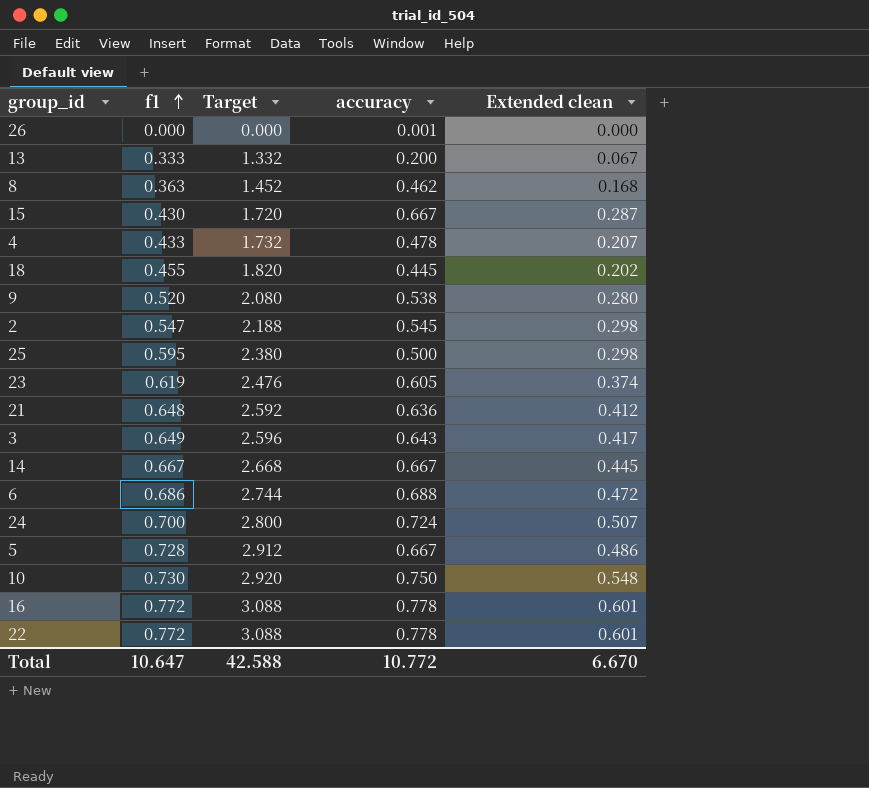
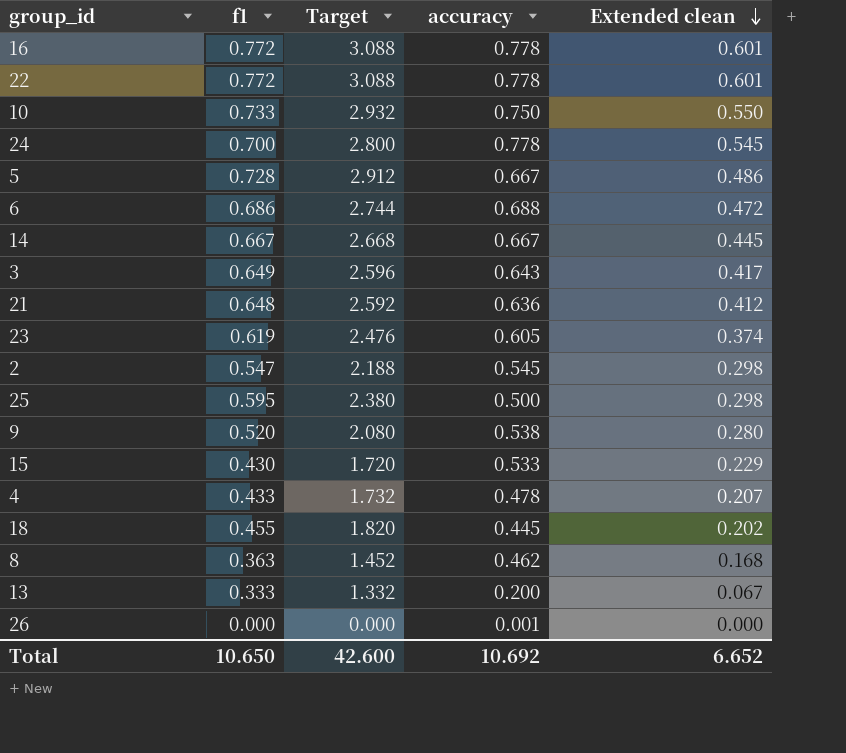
row order: f1 ascending -> Extended clean descending
10 | f1: 0.730 -> 0.733
10 | Target: 2.920 -> 2.932
10 | Extended clean: 0.548 -> 0.550
24 | accuracy: 0.724 -> 0.778
24 | Extended clean: 0.507 -> 0.545
15 | accuracy: 0.667 -> 0.533
15 | Extended clean: 0.287 -> 0.229
Total | f1: 10.647 -> 10.650
Total | Target: 42.588 -> 42.600
Total | accuracy: 10.772 -> 10.692
Total | Extended clean: 6.670 -> 6.652

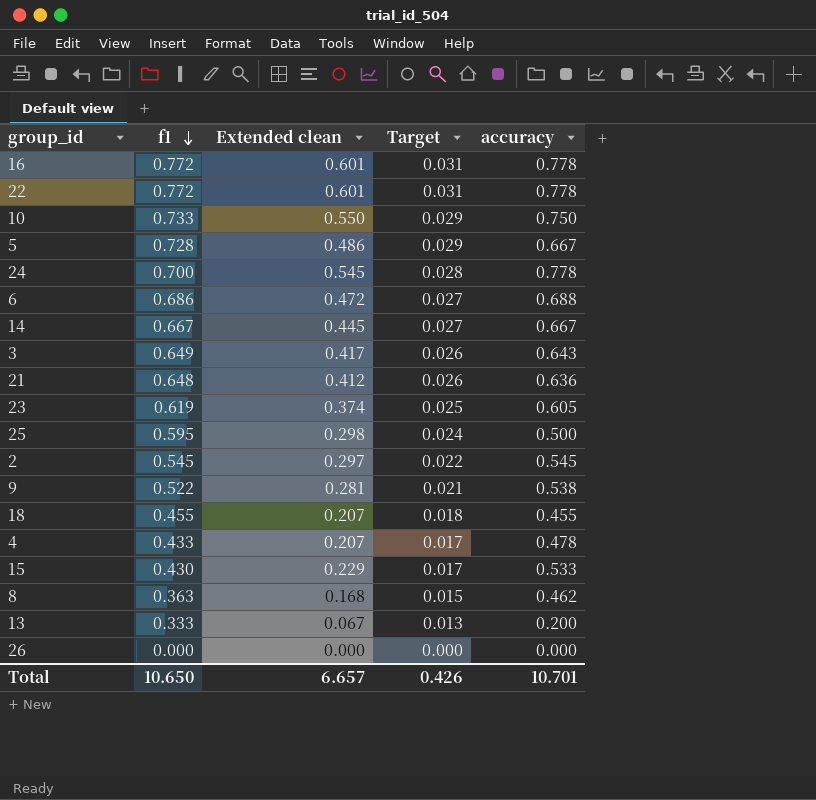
row order: Extended clean descending -> f1 descending
column Extended clean | position: 5 -> 3
column Target | formula: [f1] * 4 -> [f1] * 0.04
2 | f1: 0.547 -> 0.545
2 | Extended clean: 0.298 -> 0.297
9 | f1: 0.520 -> 0.522
9 | Extended clean: 0.280 -> 0.281
18 | Extended clean: 0.202 -> 0.207
18 | accuracy: 0.445 -> 0.455
26 | accuracy: 0.001 -> 0.000
Total | Extended clean: 6.652 -> 6.657
Total | Target: 42.600 -> 0.426
Total | accuracy: 10.692 -> 10.701

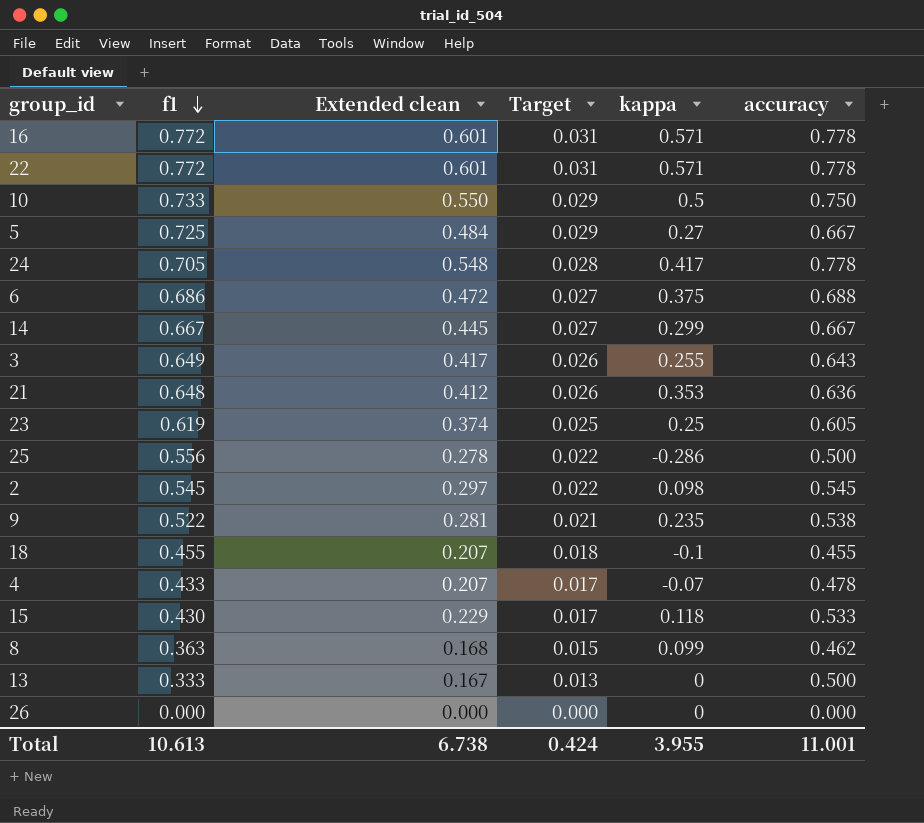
column kappa | position: none -> 5
5 | f1: 0.728 -> 0.725
5 | Extended clean: 0.486 -> 0.484
24 | f1: 0.700 -> 0.705
24 | Extended clean: 0.545 -> 0.548
25 | f1: 0.595 -> 0.556
25 | Extended clean: 0.298 -> 0.278
25 | Target: 0.024 -> 0.022
13 | Extended clean: 0.067 -> 0.167
13 | accuracy: 0.200 -> 0.500
Total | f1: 10.650 -> 10.613
Total | Extended clean: 6.657 -> 6.738
Total | Target: 0.426 -> 0.424
Total | accuracy: 10.701 -> 11.001

